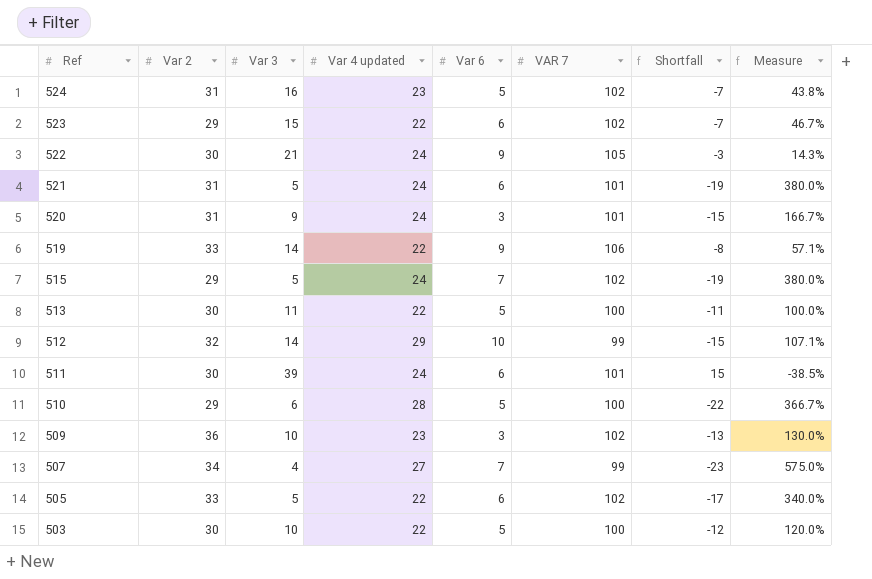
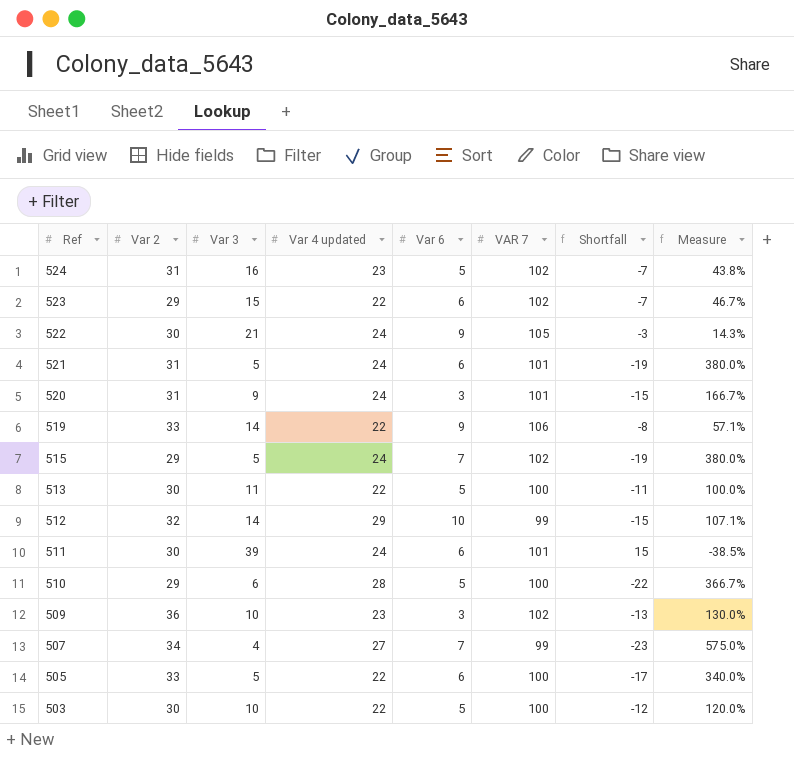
505 | VAR 7: 102 -> 100

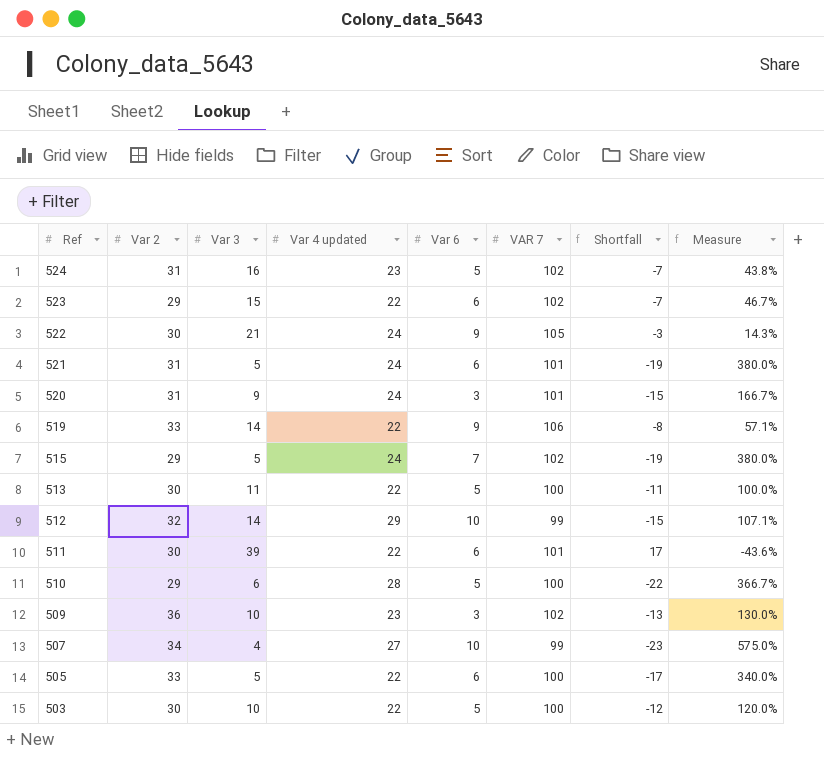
511 | Var 4 updated: 24 -> 22
511 | Shortfall: 15 -> 17
511 | Measure: -38.5% -> -43.6%
507 | Var 6: 7 -> 10

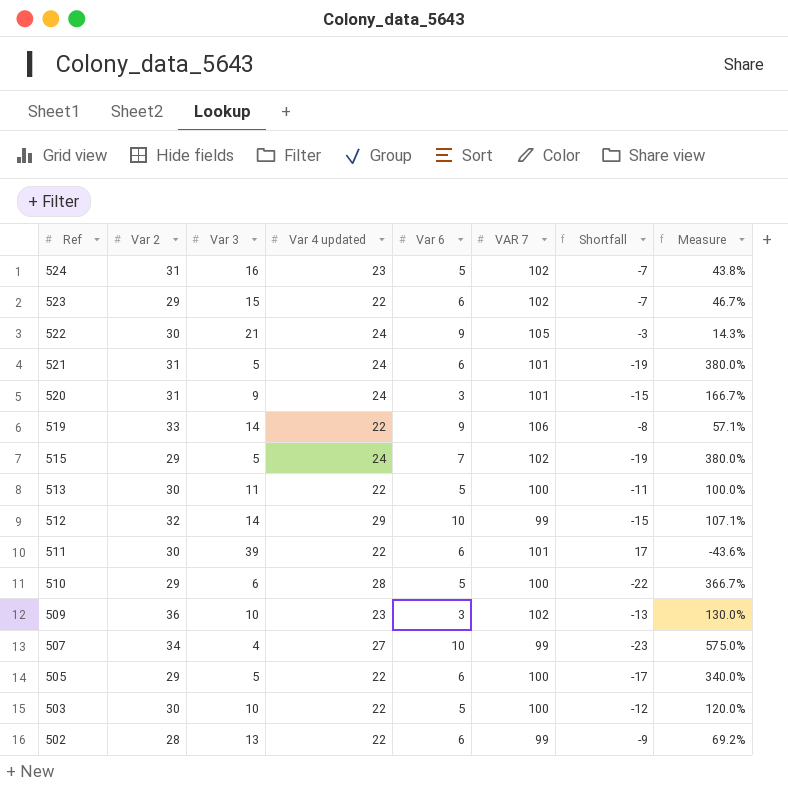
505 | Var 2: 33 -> 29
row 502: none -> 28 | 13 | 22 | 6 | 99 | -9 | 69.2%

